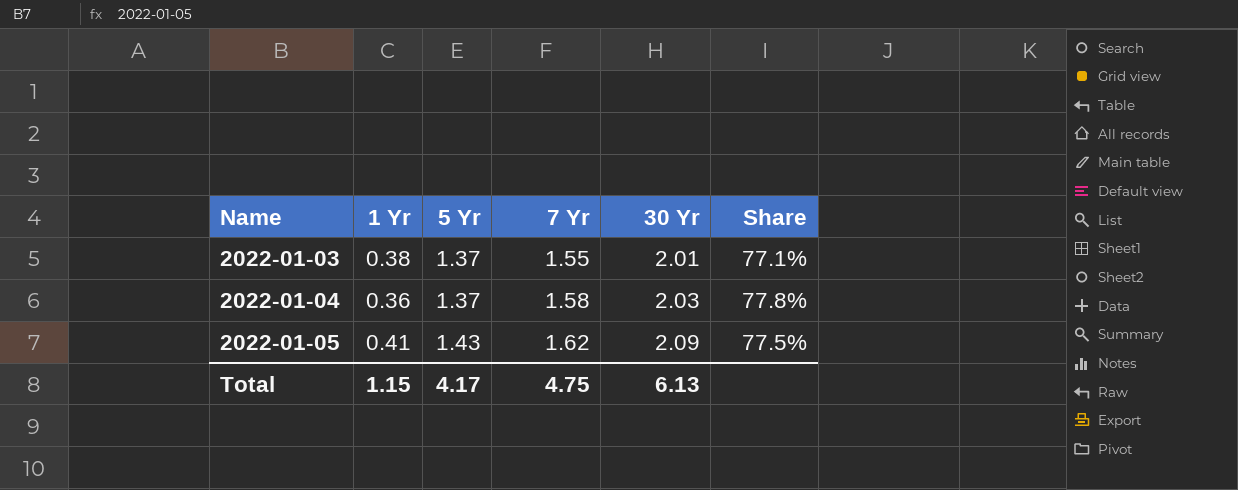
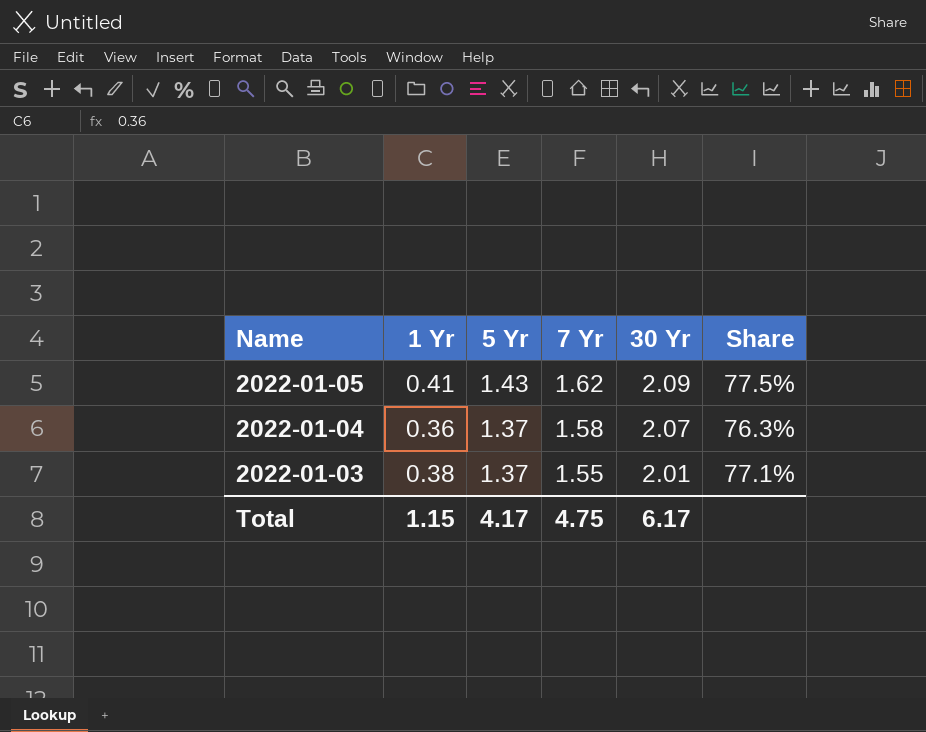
row order: Name ascending -> Name descending
2022-01-04 | 30 Yr: 2.03 -> 2.07
2022-01-04 | Share: 77.8% -> 76.3%
Total | 30 Yr: 6.13 -> 6.17

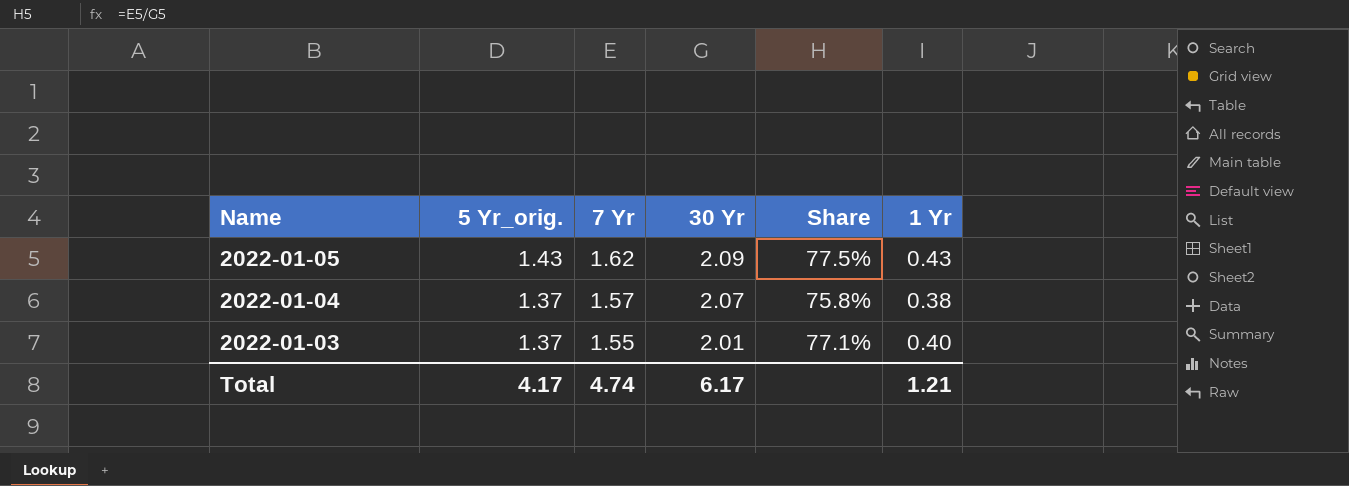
column name: 5 Yr -> 5 Yr_orig.
column 1 Yr | position: 2 -> 6
2022-01-05 | 1 Yr: 0.41 -> 0.43
2022-01-04 | 7 Yr: 1.58 -> 1.57
2022-01-04 | Share: 76.3% -> 75.8%
2022-01-04 | 1 Yr: 0.36 -> 0.38
2022-01-03 | 1 Yr: 0.38 -> 0.40
Total | 7 Yr: 4.75 -> 4.74
Total | 1 Yr: 1.15 -> 1.21

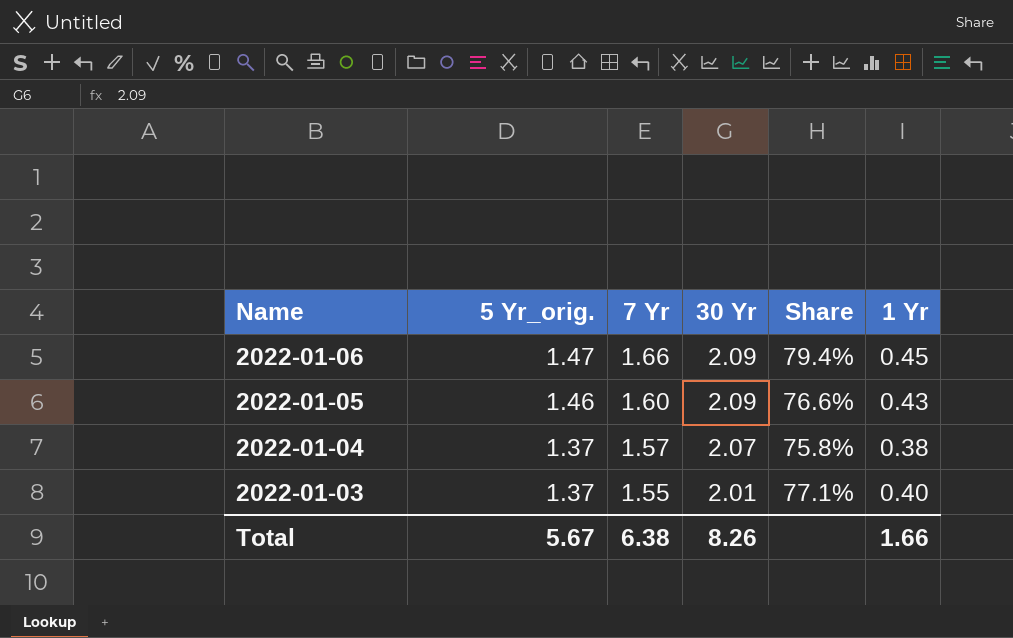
row 2022-01-06: none -> 1.47 | 1.66 | 2.09 | 79.4% | 0.45
2022-01-05 | 5 Yr_orig.: 1.43 -> 1.46
2022-01-05 | 7 Yr: 1.62 -> 1.60
2022-01-05 | Share: 77.5% -> 76.6%
Total | 5 Yr_orig.: 4.17 -> 5.67
Total | 7 Yr: 4.74 -> 6.38
Total | 30 Yr: 6.17 -> 8.26
Total | 1 Yr: 1.21 -> 1.66

